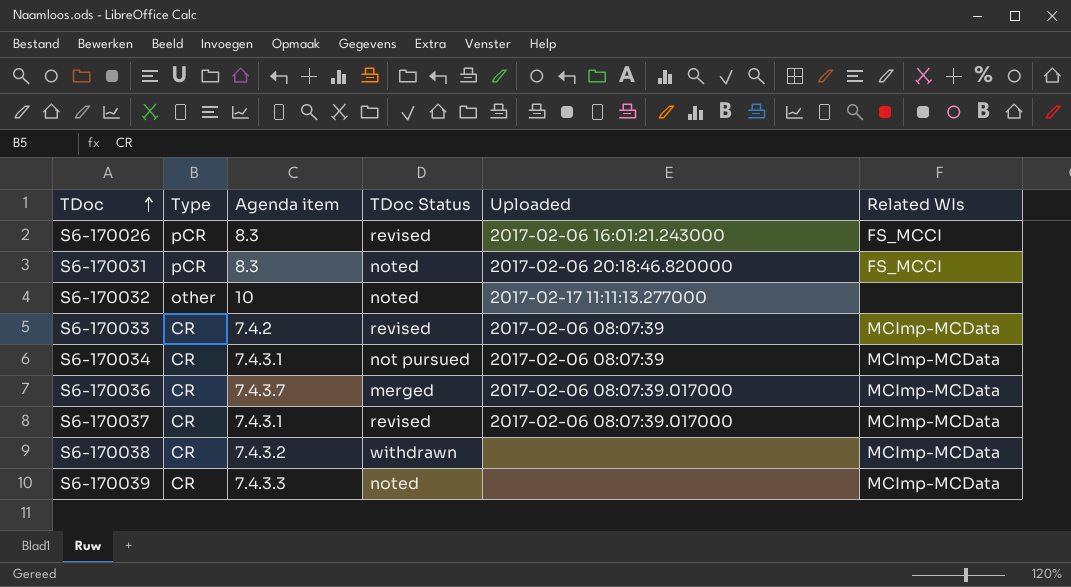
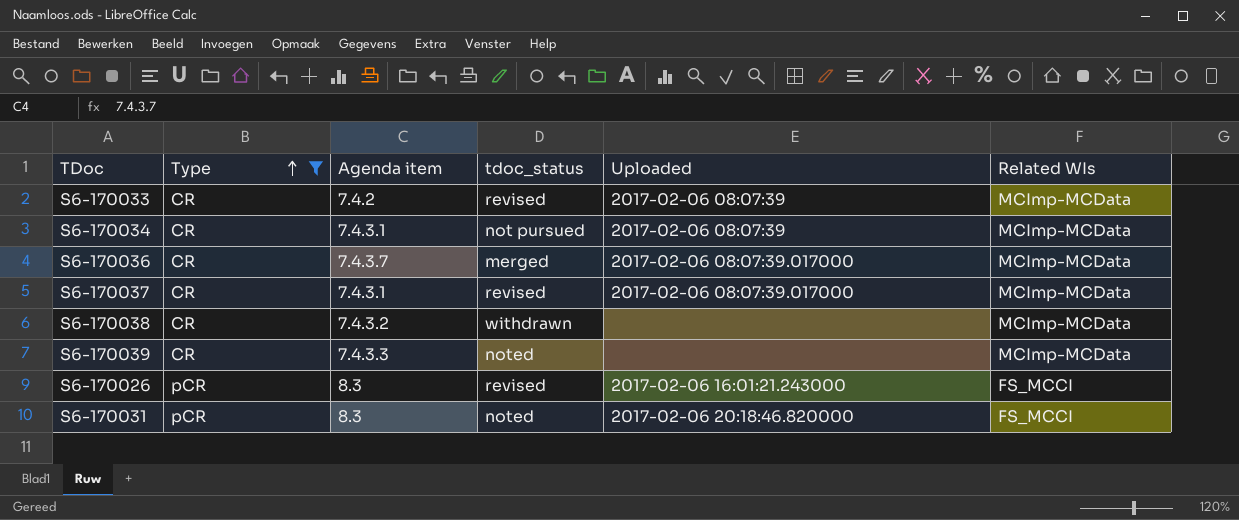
filter: none -> Type != other
row order: TDoc ascending -> Type ascending
column name: TDoc Status -> tdoc_status

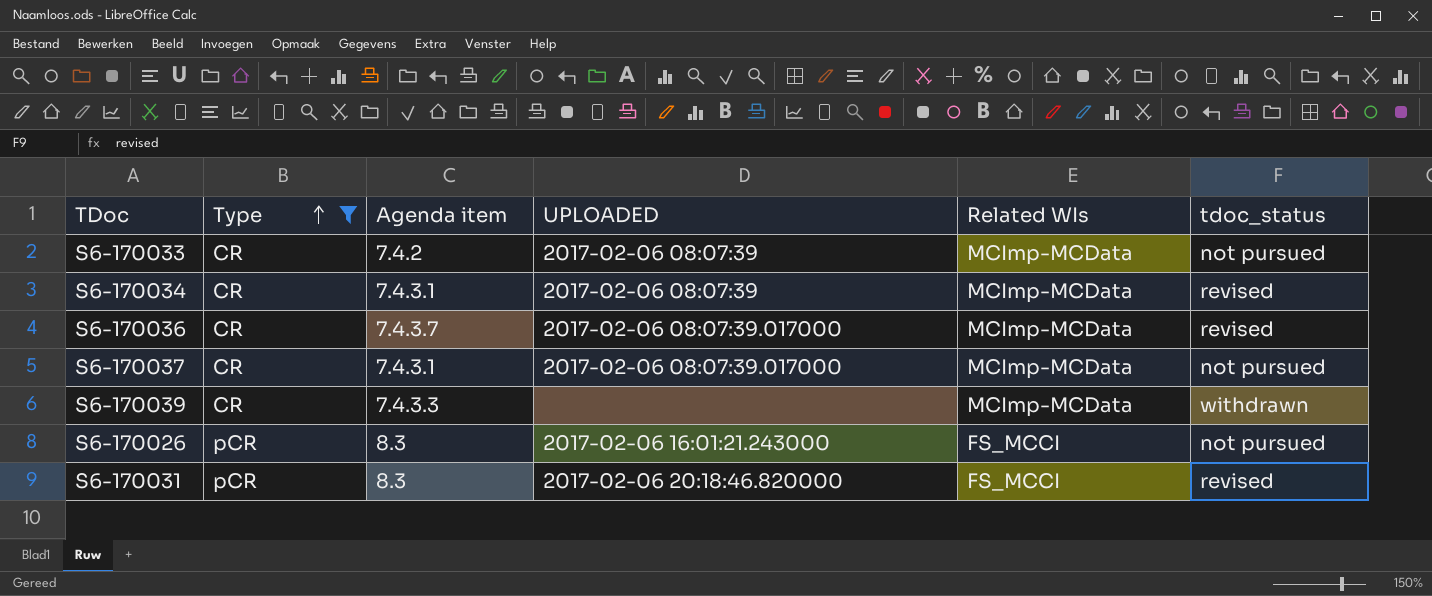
column name: Uploaded -> UPLOADED
column tdoc_status | position: 4 -> 6
row S6-170038: CR | 7.4.3.2 | withdrawn | none | MCImp-MCData -> none
S6-170033 | tdoc_status: revised -> not pursued
S6-170034 | tdoc_status: not pursued -> revised
S6-170036 | tdoc_status: merged -> revised
S6-170037 | tdoc_status: revised -> not pursued
S6-170039 | tdoc_status: noted -> withdrawn
S6-170026 | tdoc_status: revised -> not pursued
S6-170031 | tdoc_status: noted -> revised

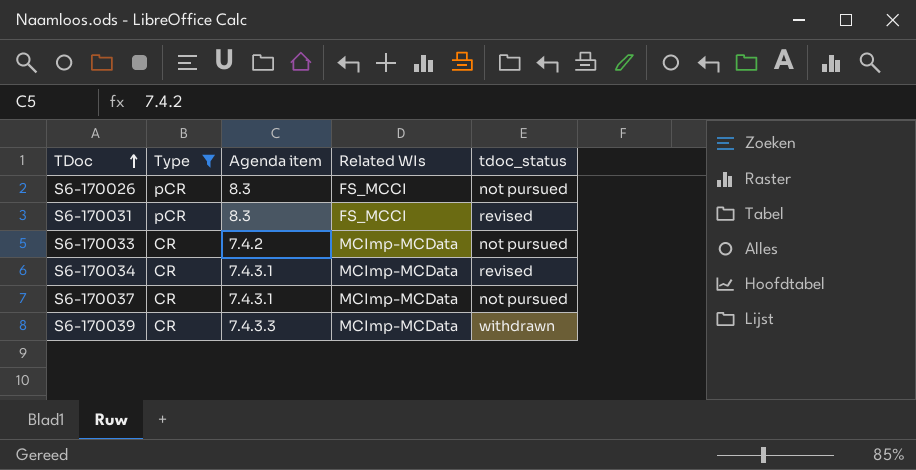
row order: Type ascending -> TDoc ascending
column UPLOADED | position: 4 -> none
row S6-170036: CR | 7.4.3.7 | 2017-02-06 08:07:39.017000 | MCImp-MCData | revised -> none

